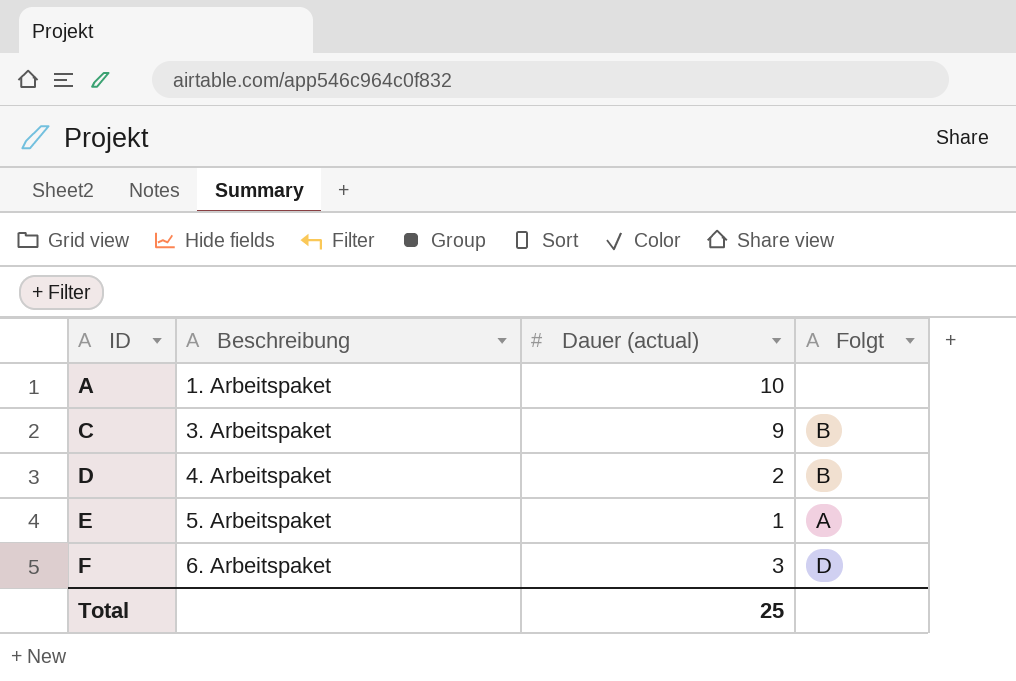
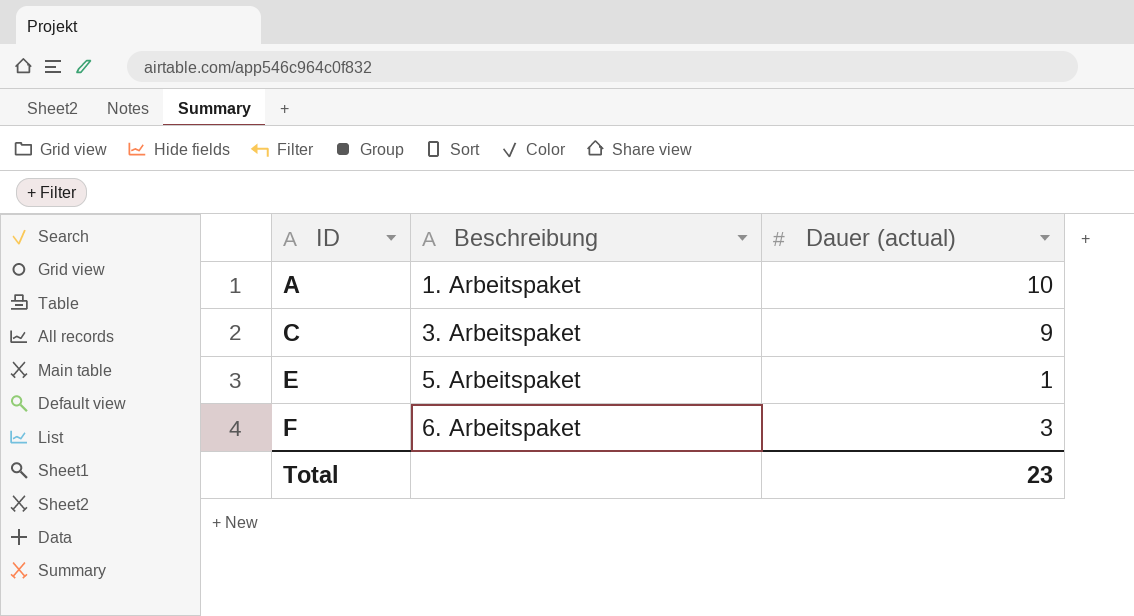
column Folgt | position: 4 -> none
row D: 4. Arbeitspaket | 2 | B -> none
Total | Dauer (actual): 25 -> 23

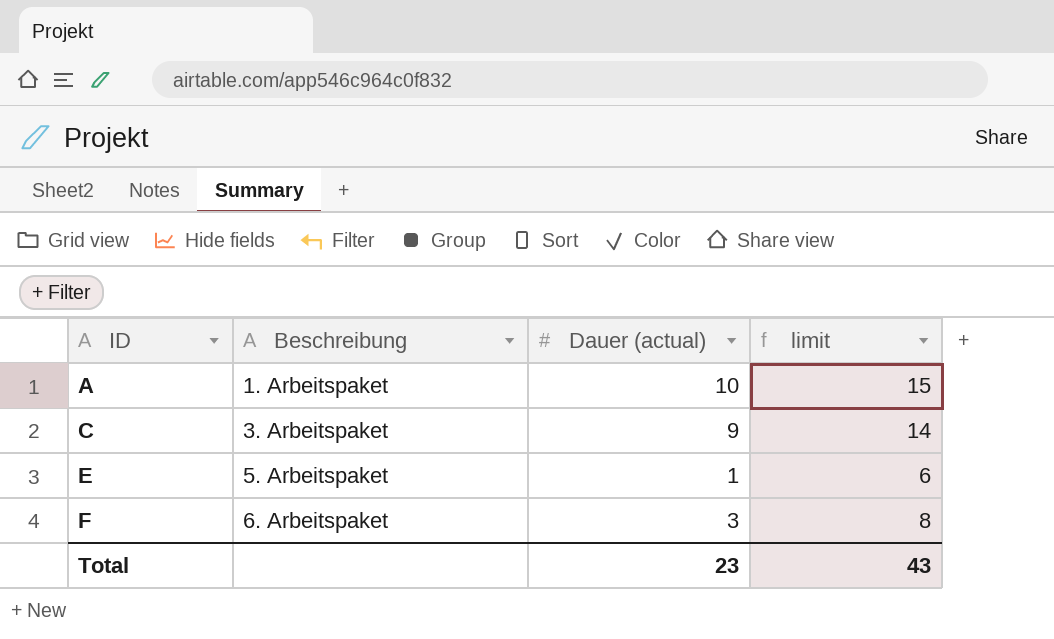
column limit | formula: none -> [Dauer (actual)] + 5

